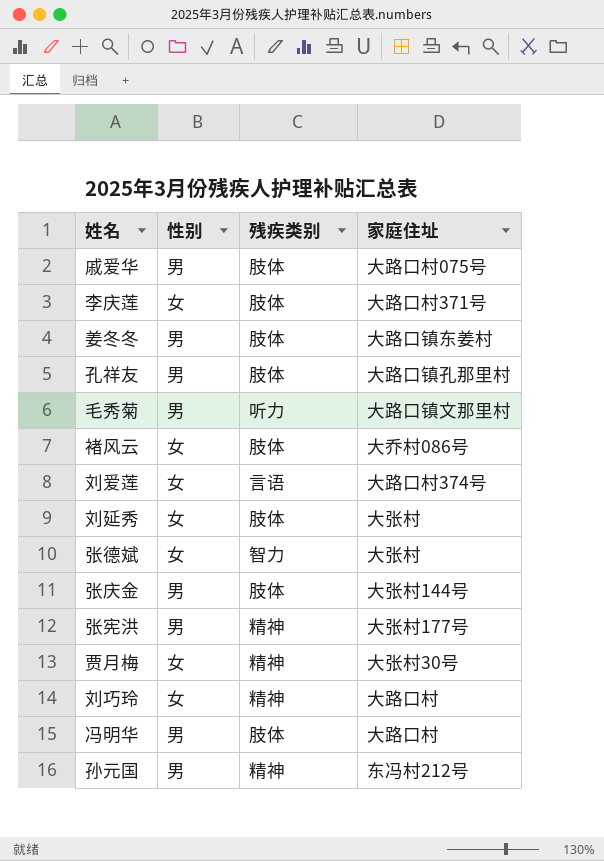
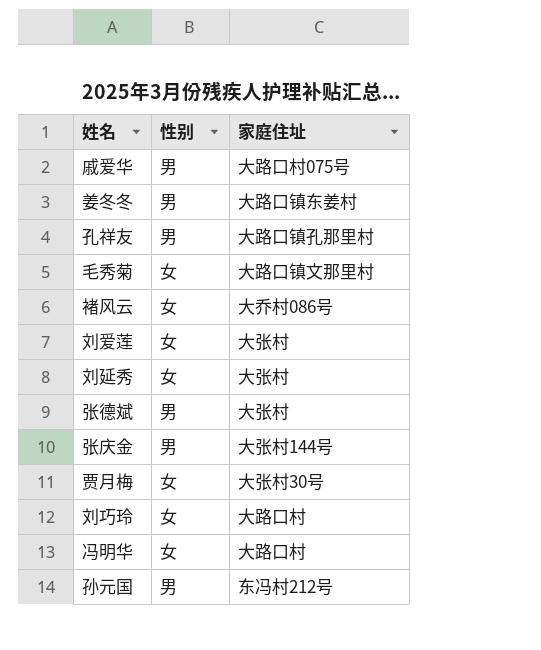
column 残疾类别 | position: 3 -> none
row 李庆莲: 女 | 肢体 | 大路口村371号 -> none
row 张宪洪: 男 | 精神 | 大张村177号 -> none
毛秀菊 | 性别: 男 -> 女
刘爱莲 | 家庭住址: 大路口村374号 -> 大张村
张德斌 | 性别: 女 -> 男
冯明华 | 性别: 男 -> 女

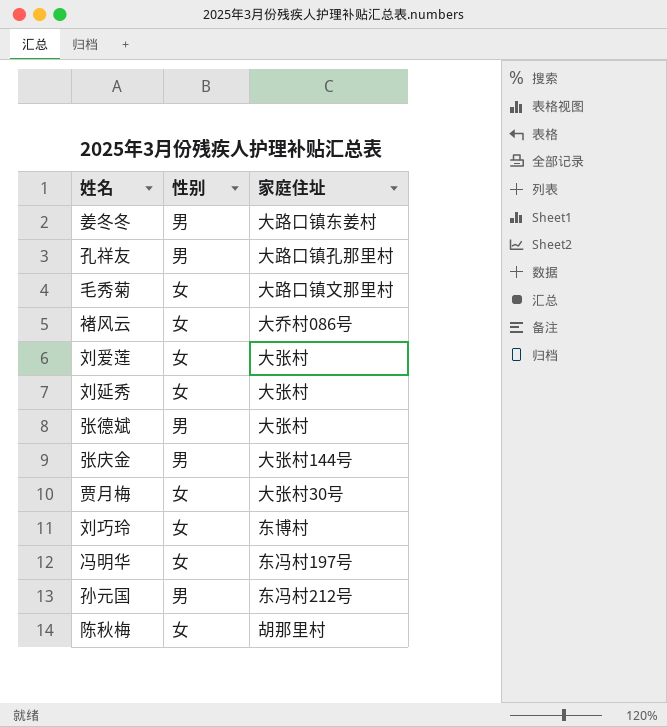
row 戚爱华: 男 | 大路口村075号 -> none
刘巧玲 | 家庭住址: 大路口村 -> 东博村
冯明华 | 家庭住址: 大路口村 -> 东冯村197号
row 陈秋梅: none -> 女 | 胡那里村

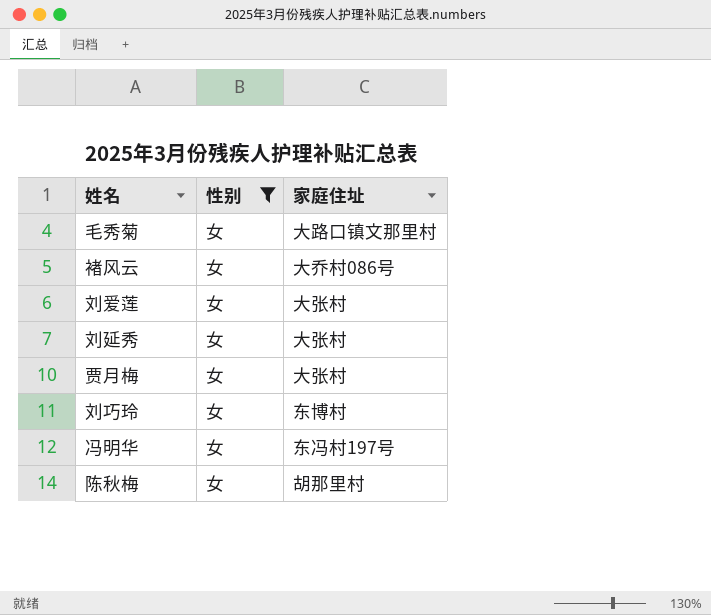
filter: none -> 性别 = 女
贾月梅 | 家庭住址: 大张村30号 -> 大张村

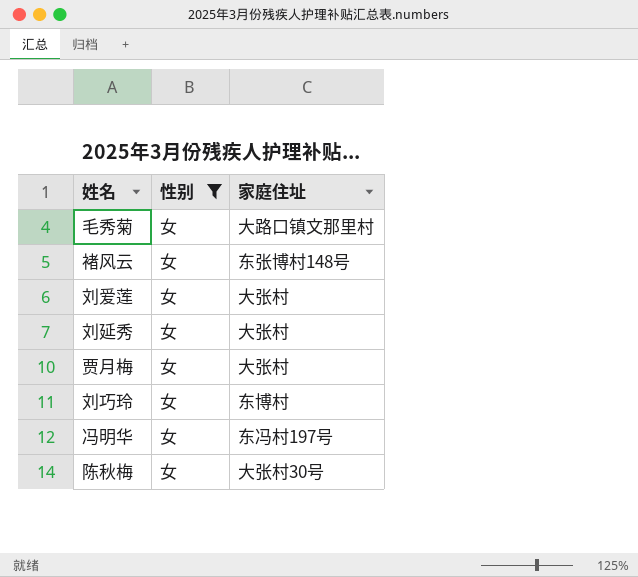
褚风云 | 家庭住址: 大乔村086号 -> 东张博村148号
陈秋梅 | 家庭住址: 胡那里村 -> 大张村30号

